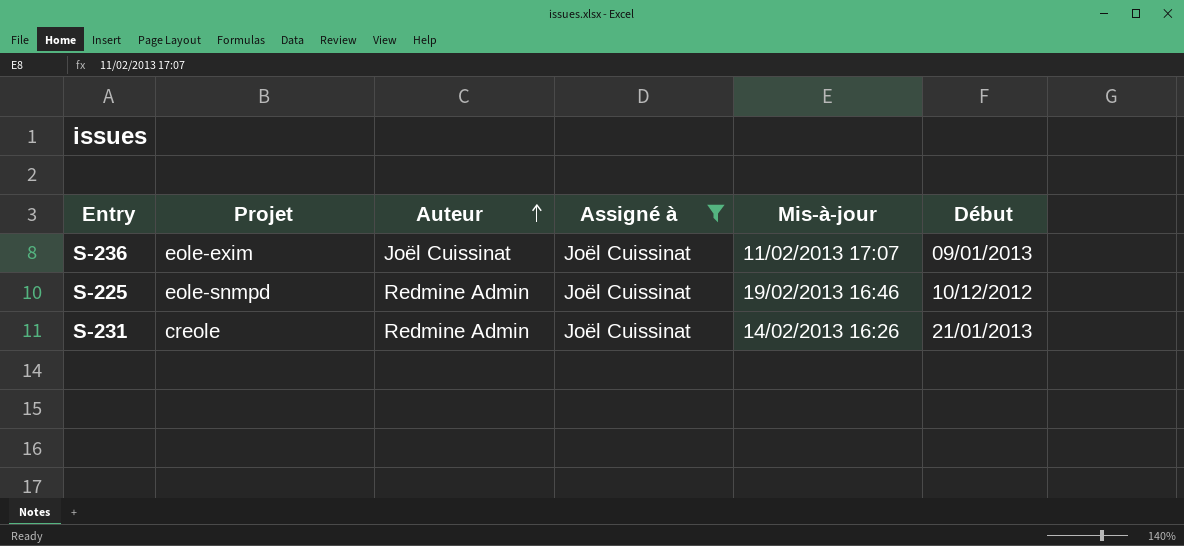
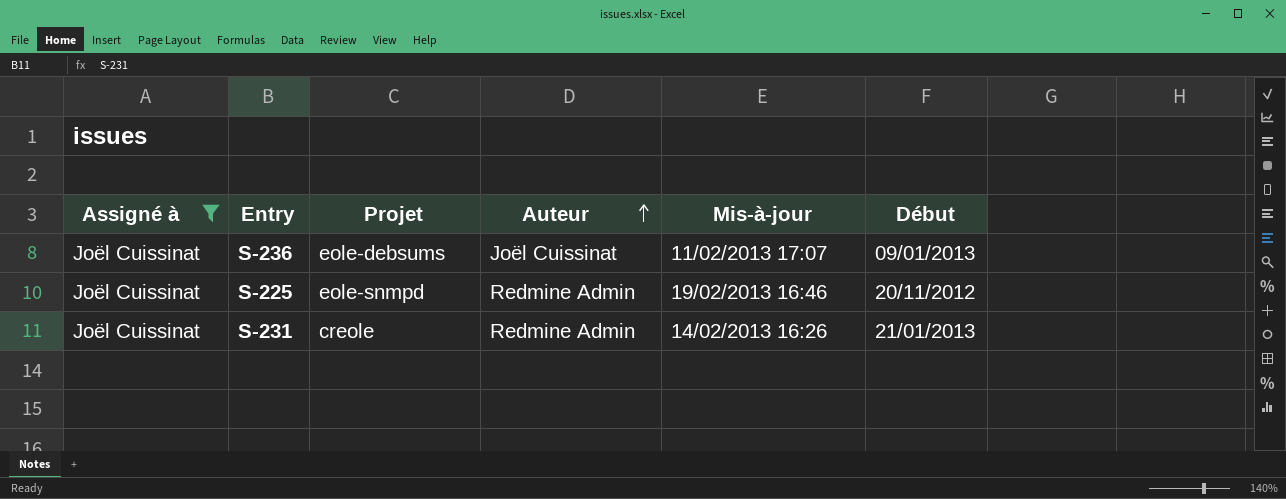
column Assigné à | position: 4 -> 1
S-236 | Projet: eole-exim -> eole-debsums
S-225 | Début: 10/12/2012 -> 20/11/2012

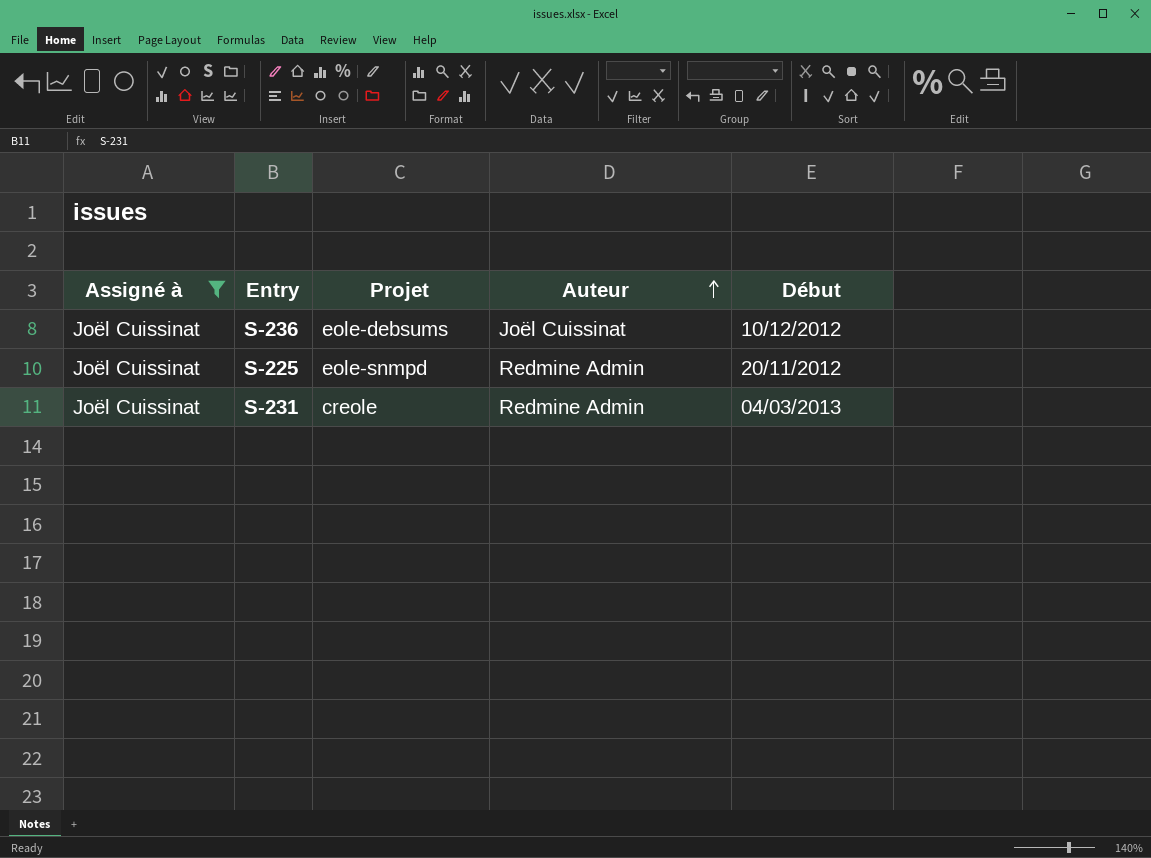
column Mis-à-jour | position: 5 -> none
S-236 | Début: 09/01/2013 -> 10/12/2012
S-231 | Début: 21/01/2013 -> 04/03/2013

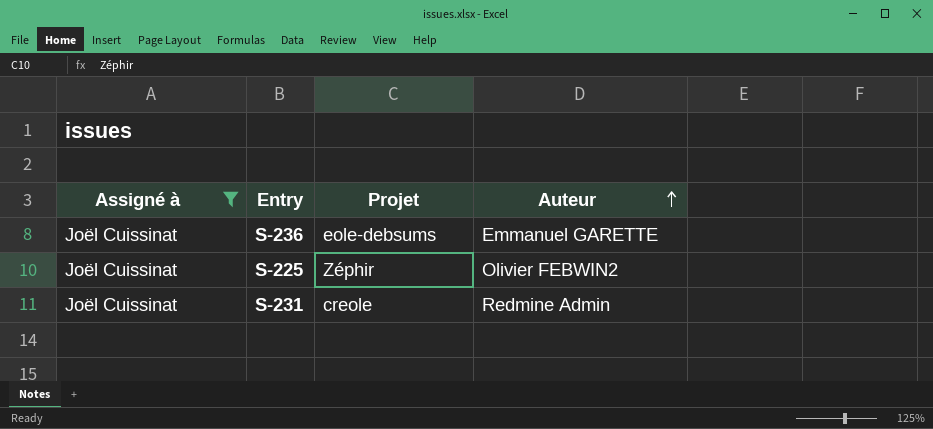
column Début | position: 5 -> none
S-236 | Auteur: Joël Cuissinat -> Emmanuel GARETTE
S-225 | Projet: eole-snmpd -> Zéphir
S-225 | Auteur: Redmine Admin -> Olivier FEBWIN2

